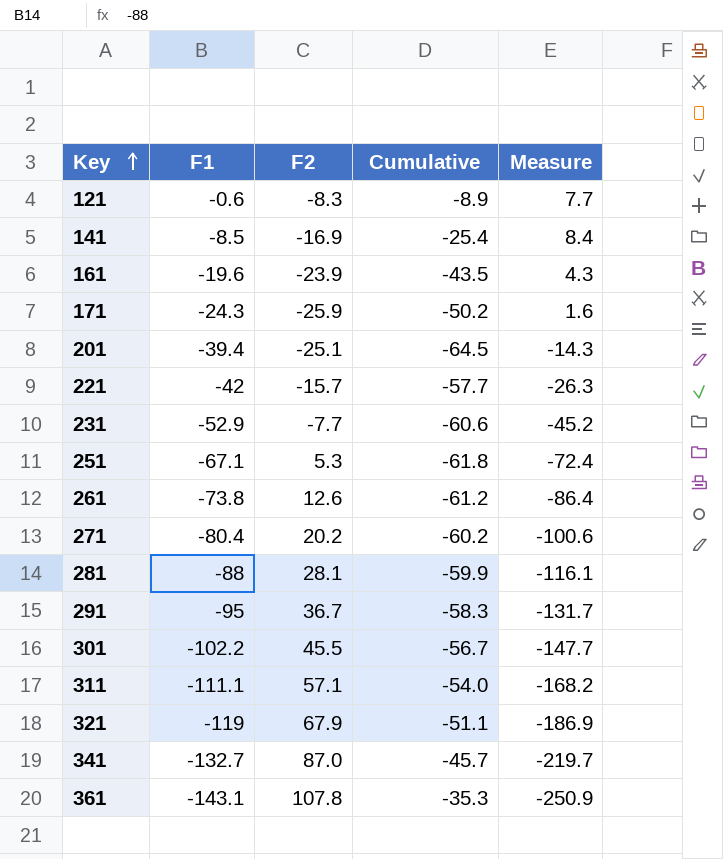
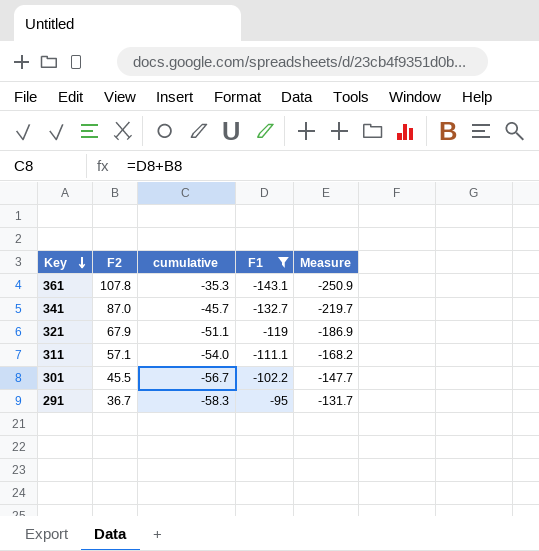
filter: none -> F1 <= -95
row order: Key ascending -> Key descending
column name: Cumulative -> cumulative
column F1 | position: 2 -> 4

